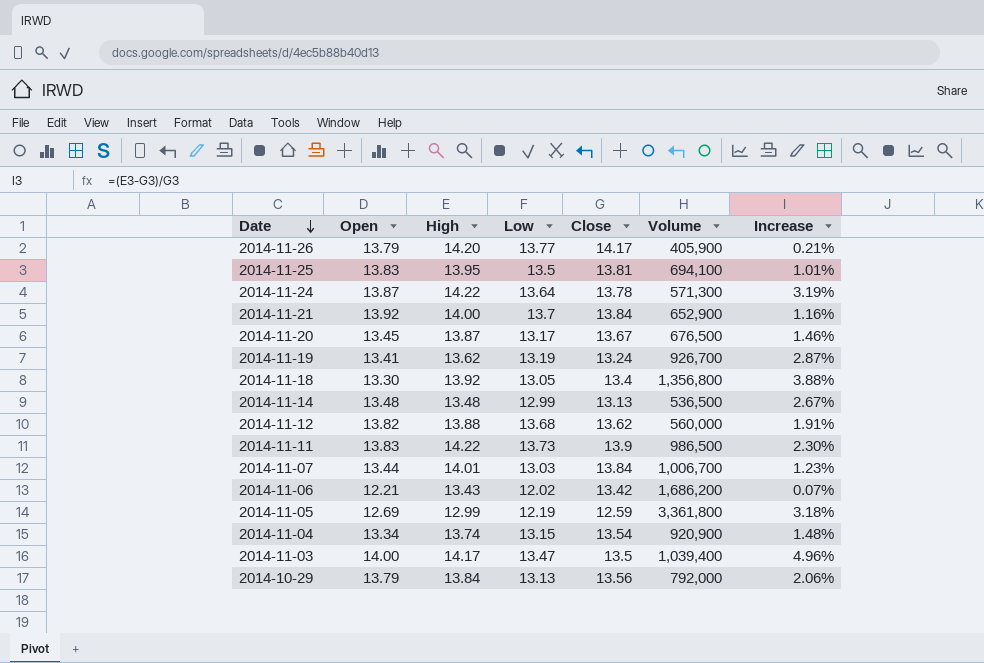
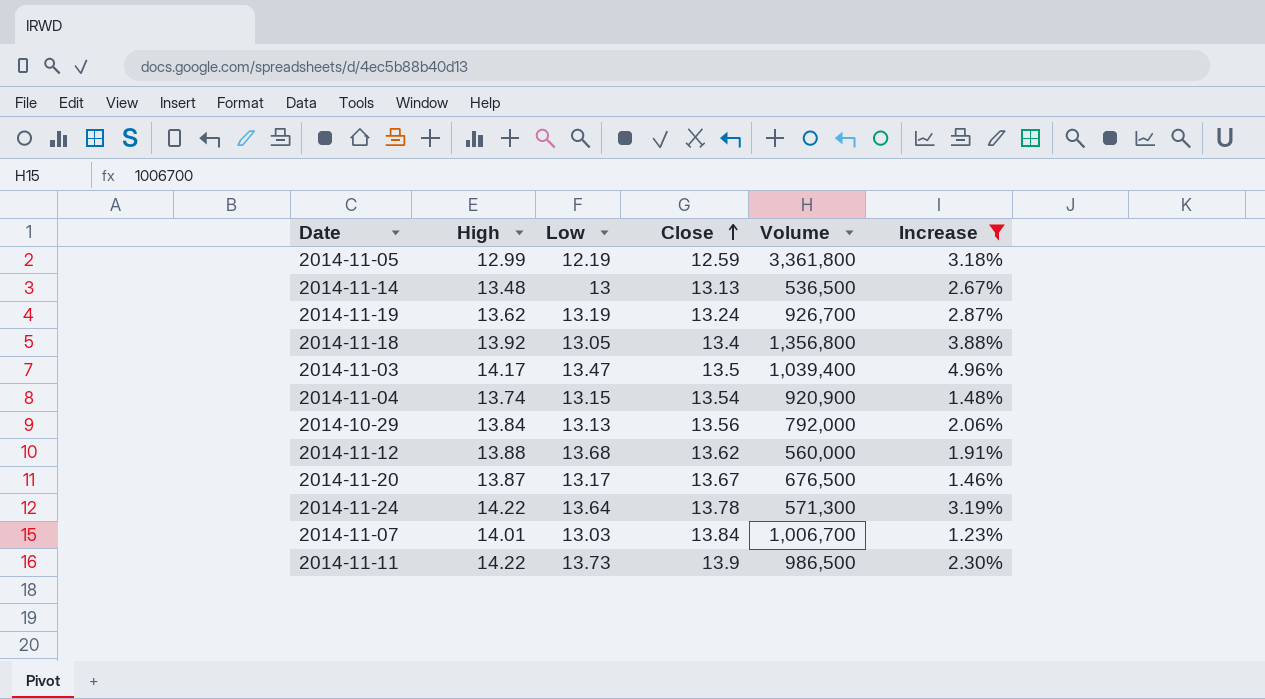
filter: none -> Increase >= 1.23%
row order: Date descending -> Close ascending
column Open | position: 2 -> none
2014-11-14 | Low: 12.99 -> 13

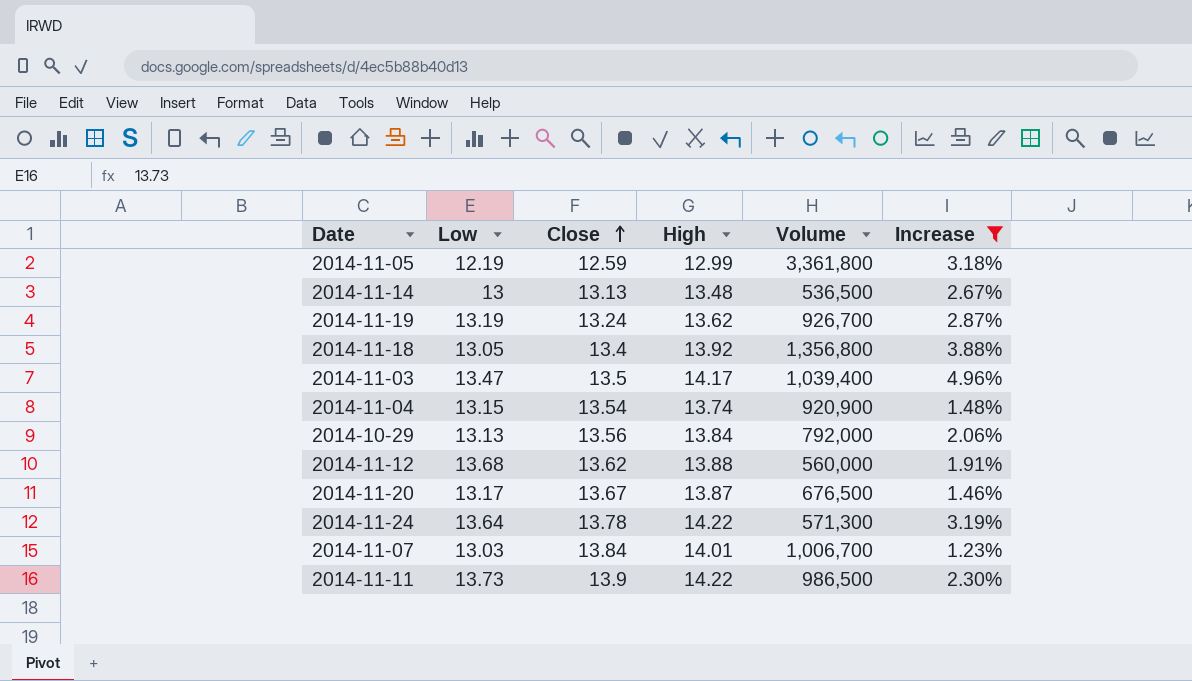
column High | position: 2 -> 4

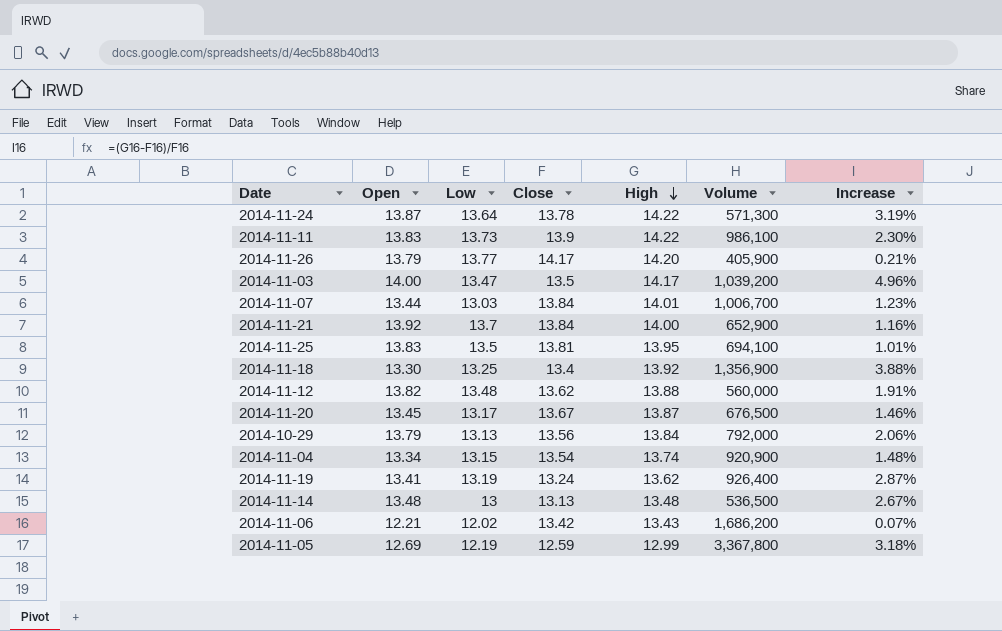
filter: Increase >= 1.23% -> none
row order: Close ascending -> High descending
column Open | position: none -> 2
2014-11-11 | Volume: 986,500 -> 986,100
2014-11-03 | Volume: 1,039,400 -> 1,039,200
2014-11-18 | Low: 13.05 -> 13.25
2014-11-18 | Volume: 1,356,800 -> 1,356,900
2014-11-12 | Low: 13.68 -> 13.48
2014-11-19 | Volume: 926,700 -> 926,400
2014-11-05 | Volume: 3,361,800 -> 3,367,800

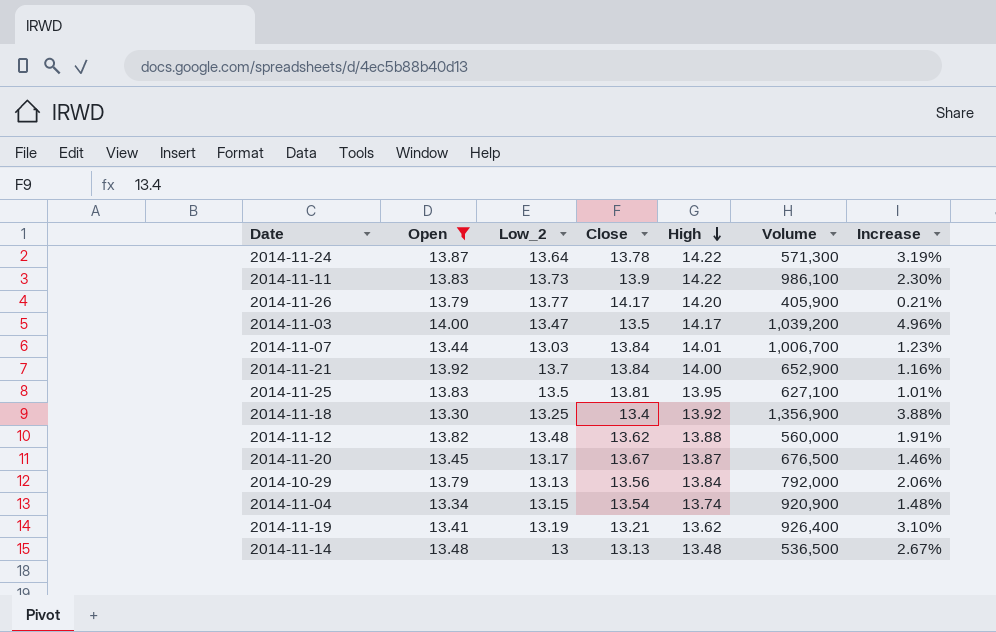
filter: none -> Open >= 13.30
column name: Low -> Low_2
2014-11-25 | Volume: 694,100 -> 627,100
2014-11-19 | Close: 13.24 -> 13.21
2014-11-19 | Increase: 2.87% -> 3.10%

